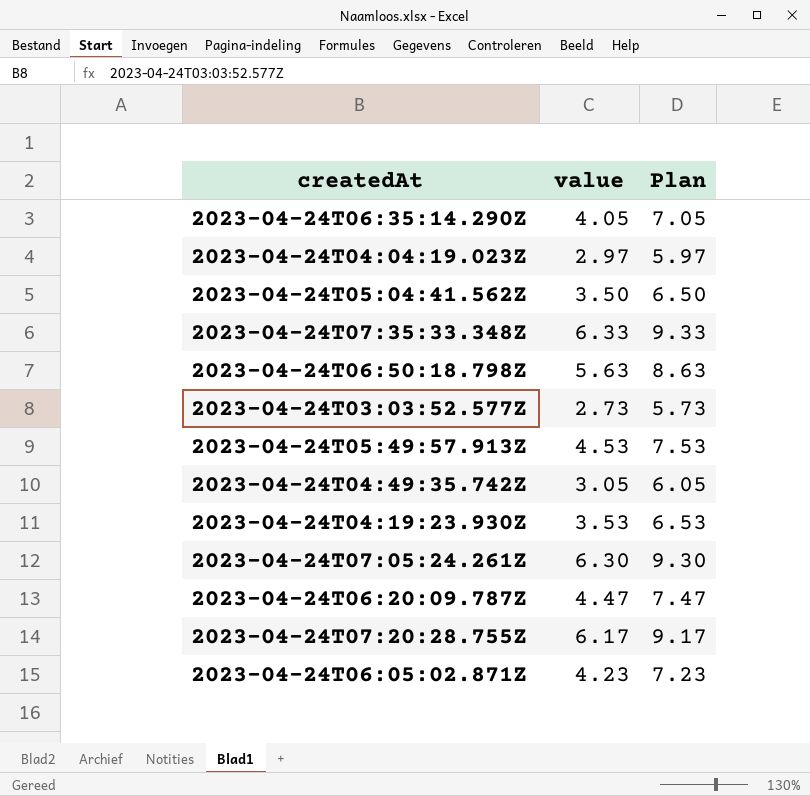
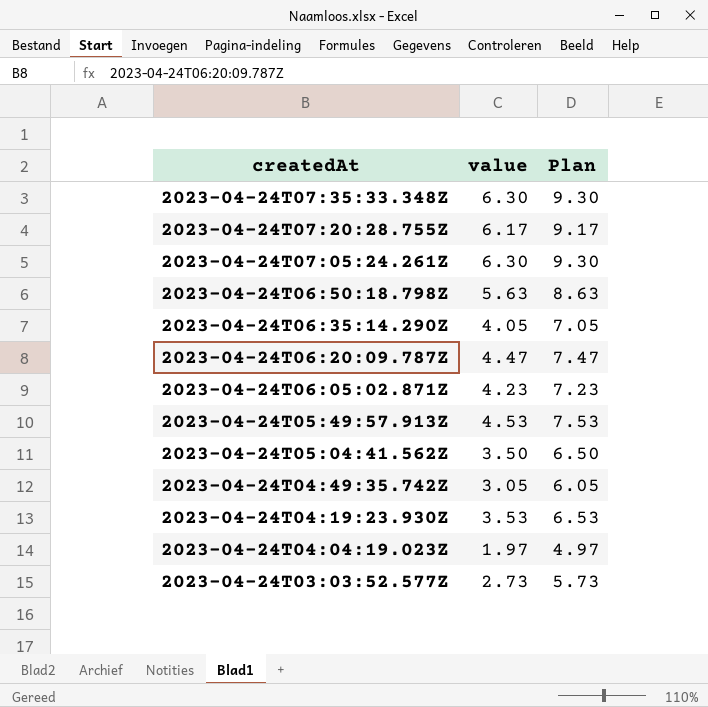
row order: none -> createdAt descending
2023-04-24T07:35:33.348Z | value: 6.33 -> 6.30
2023-04-24T07:35:33.348Z | Plan: 9.33 -> 9.30
2023-04-24T04:04:19.023Z | value: 2.97 -> 1.97
2023-04-24T04:04:19.023Z | Plan: 5.97 -> 4.97

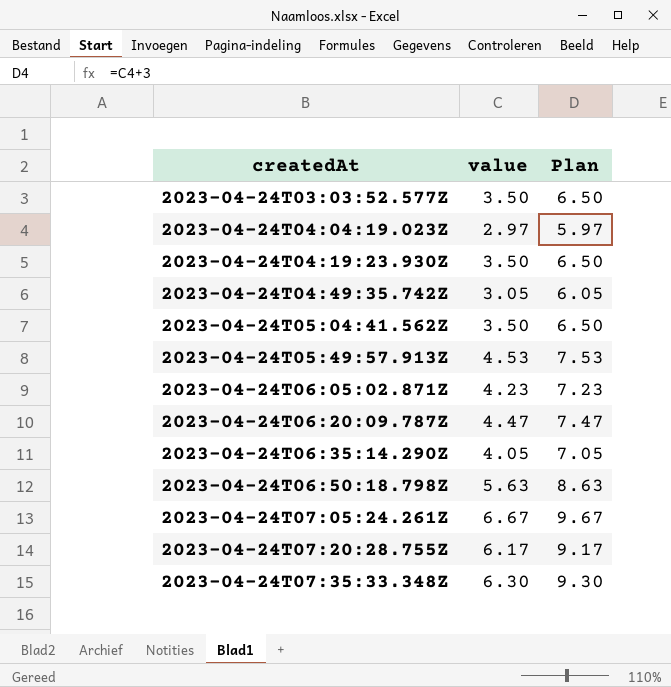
row order: createdAt descending -> createdAt ascending
2023-04-24T03:03:52.577Z | value: 2.73 -> 3.50
2023-04-24T03:03:52.577Z | Plan: 5.73 -> 6.50
2023-04-24T04:04:19.023Z | value: 1.97 -> 2.97
2023-04-24T04:04:19.023Z | Plan: 4.97 -> 5.97
2023-04-24T04:19:23.930Z | value: 3.53 -> 3.50
2023-04-24T04:19:23.930Z | Plan: 6.53 -> 6.50
2023-04-24T07:05:24.261Z | value: 6.30 -> 6.67
2023-04-24T07:05:24.261Z | Plan: 9.30 -> 9.67

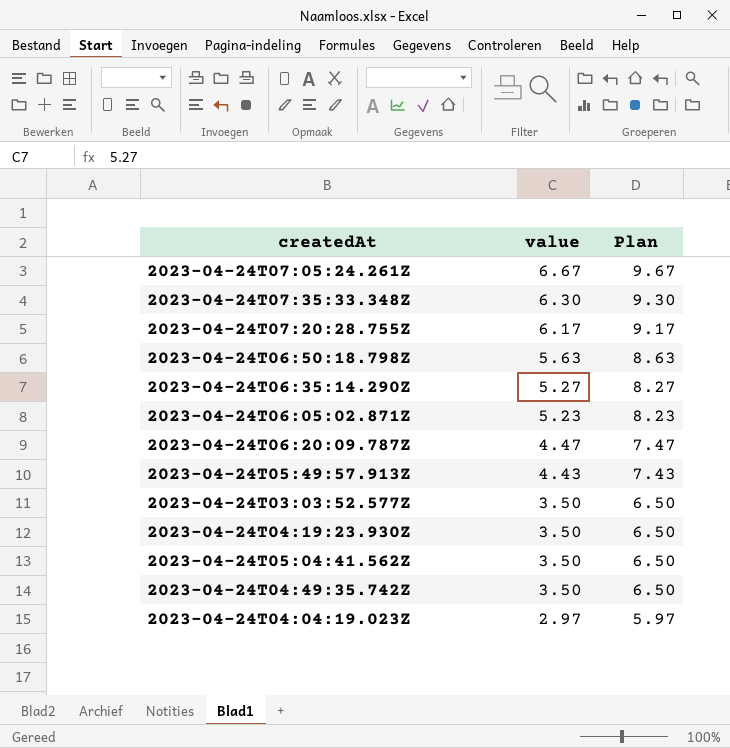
row order: createdAt ascending -> value descending
2023-04-24T06:35:14.290Z | value: 4.05 -> 5.27
2023-04-24T06:35:14.290Z | Plan: 7.05 -> 8.27
2023-04-24T06:05:02.871Z | value: 4.23 -> 5.23
2023-04-24T06:05:02.871Z | Plan: 7.23 -> 8.23
2023-04-24T05:49:57.913Z | value: 4.53 -> 4.43
2023-04-24T05:49:57.913Z | Plan: 7.53 -> 7.43
2023-04-24T04:49:35.742Z | value: 3.05 -> 3.50
2023-04-24T04:49:35.742Z | Plan: 6.05 -> 6.50

